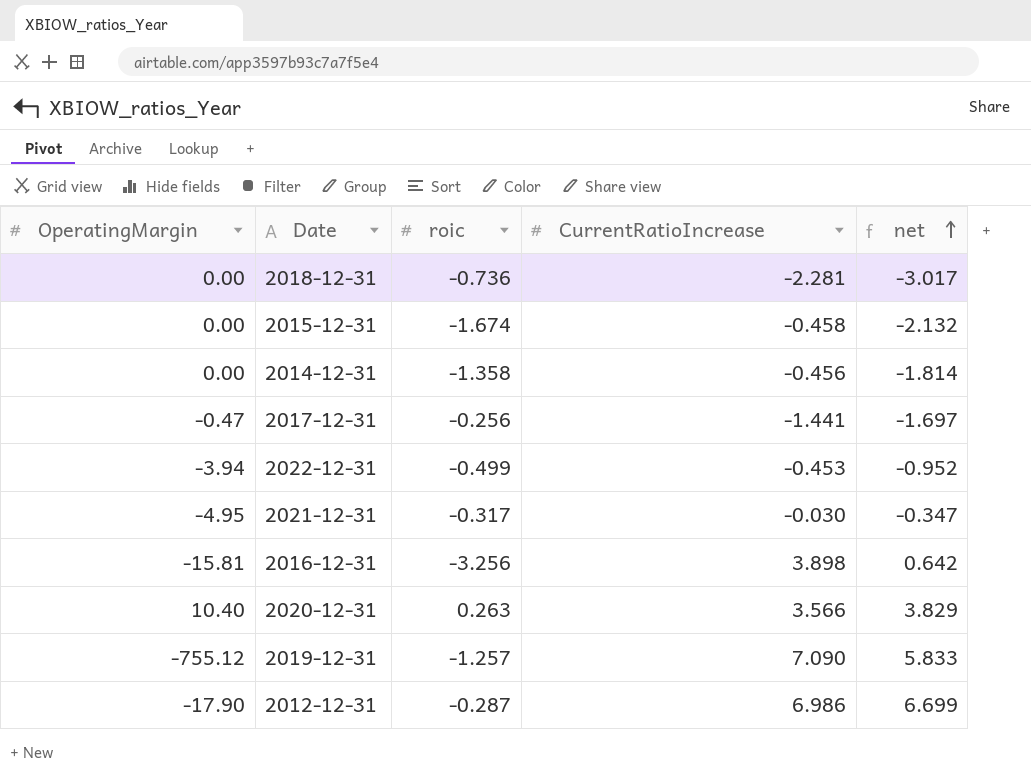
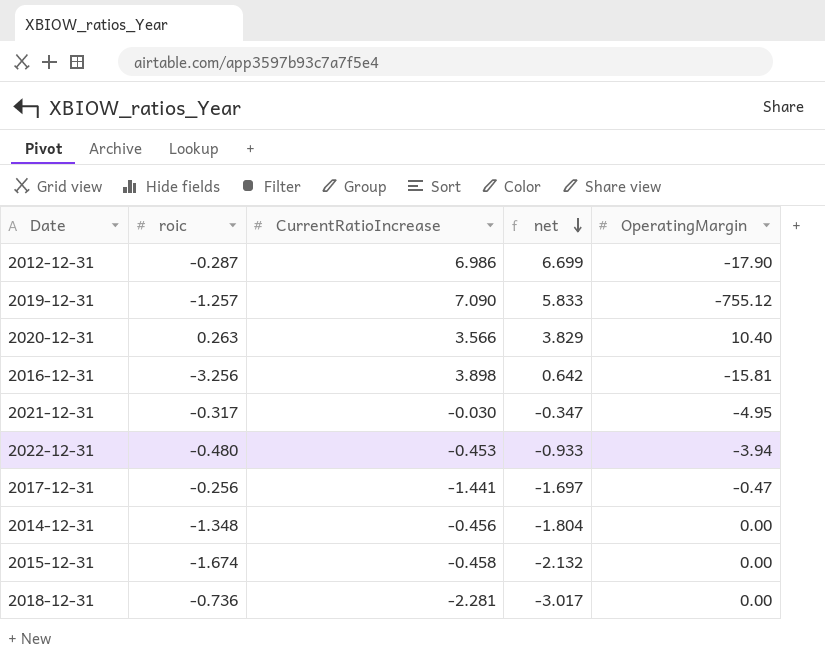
row order: net ascending -> net descending
column OperatingMargin | position: 1 -> 5
2022-12-31 | roic: -0.499 -> -0.480
2022-12-31 | net: -0.952 -> -0.933
2014-12-31 | roic: -1.358 -> -1.348
2014-12-31 | net: -1.814 -> -1.804

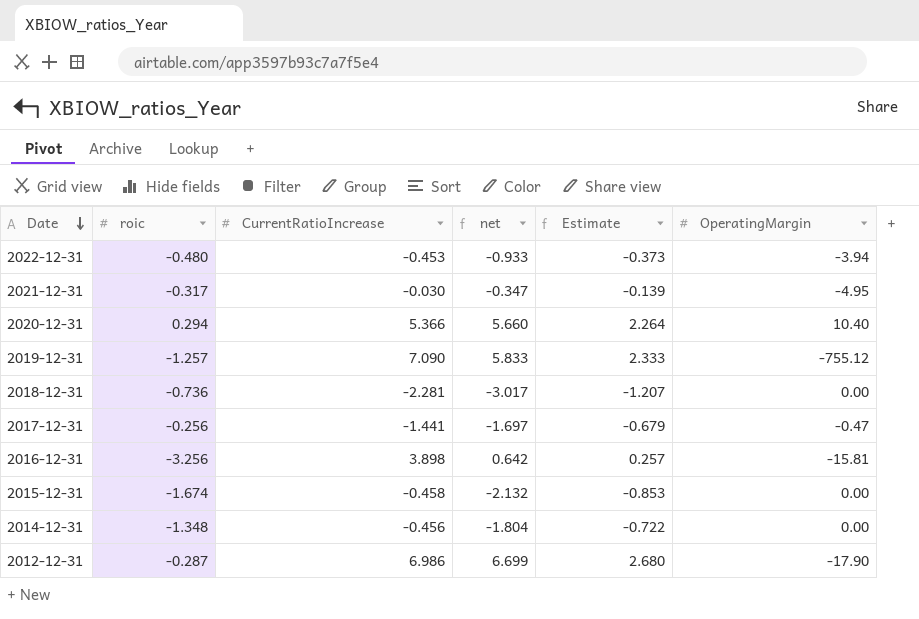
row order: net descending -> Date descending
column Estimate | formula: none -> [net] * 0.4
2020-12-31 | roic: 0.263 -> 0.294
2020-12-31 | CurrentRatioIncrease: 3.566 -> 5.366
2020-12-31 | net: 3.829 -> 5.660

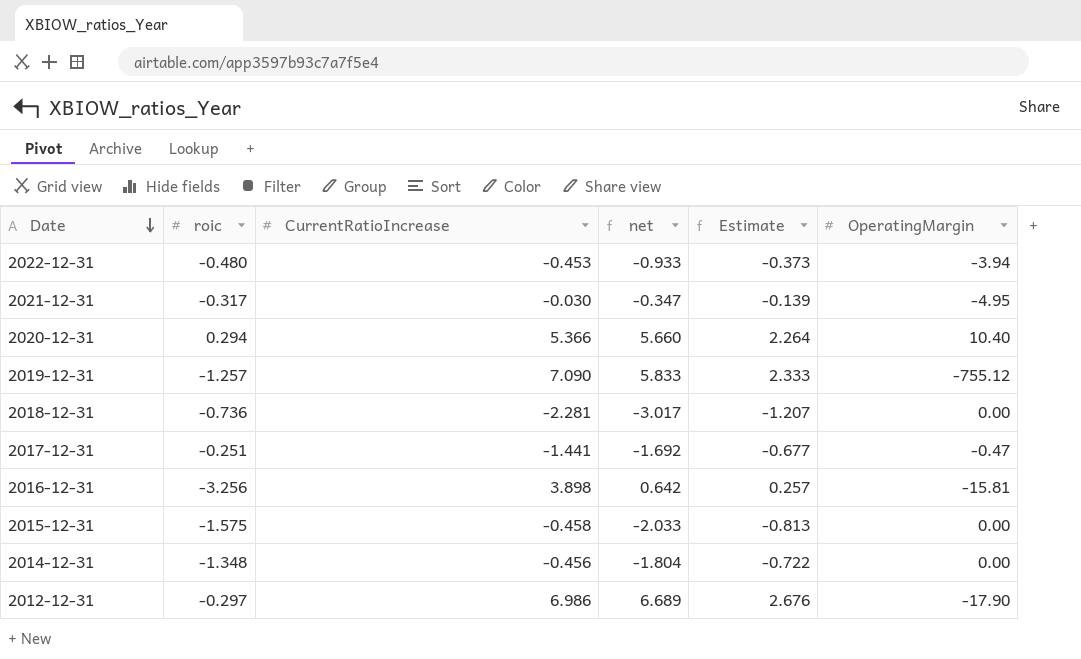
2017-12-31 | roic: -0.256 -> -0.251
2017-12-31 | net: -1.697 -> -1.692
2017-12-31 | Estimate: -0.679 -> -0.677
2015-12-31 | roic: -1.674 -> -1.575
2015-12-31 | net: -2.132 -> -2.033
2015-12-31 | Estimate: -0.853 -> -0.813
2012-12-31 | roic: -0.287 -> -0.297
2012-12-31 | net: 6.699 -> 6.689
2012-12-31 | Estimate: 2.680 -> 2.676

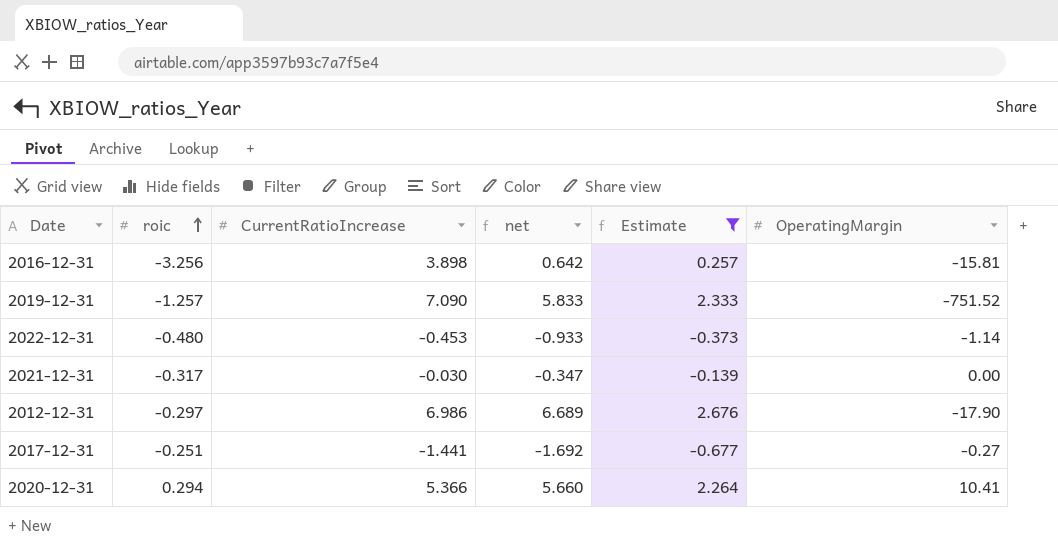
filter: none -> Estimate >= -0.677
row order: Date descending -> roic ascending
2019-12-31 | OperatingMargin: -755.12 -> -751.52
2022-12-31 | OperatingMargin: -3.94 -> -1.14
2021-12-31 | OperatingMargin: -4.95 -> 0.00
2017-12-31 | OperatingMargin: -0.47 -> -0.27
2020-12-31 | OperatingMargin: 10.40 -> 10.41

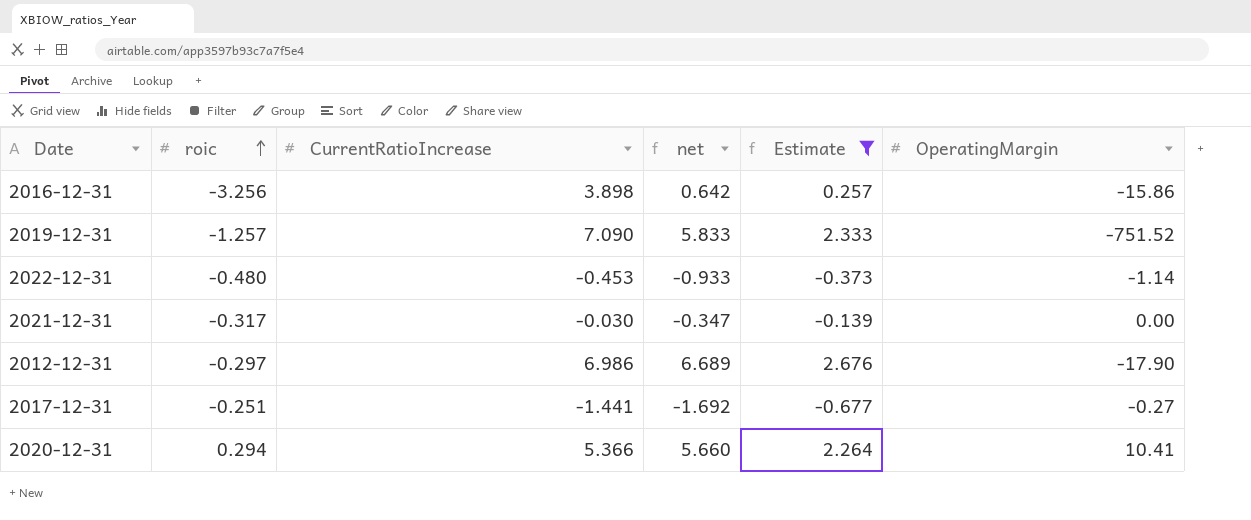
2016-12-31 | OperatingMargin: -15.81 -> -15.86

